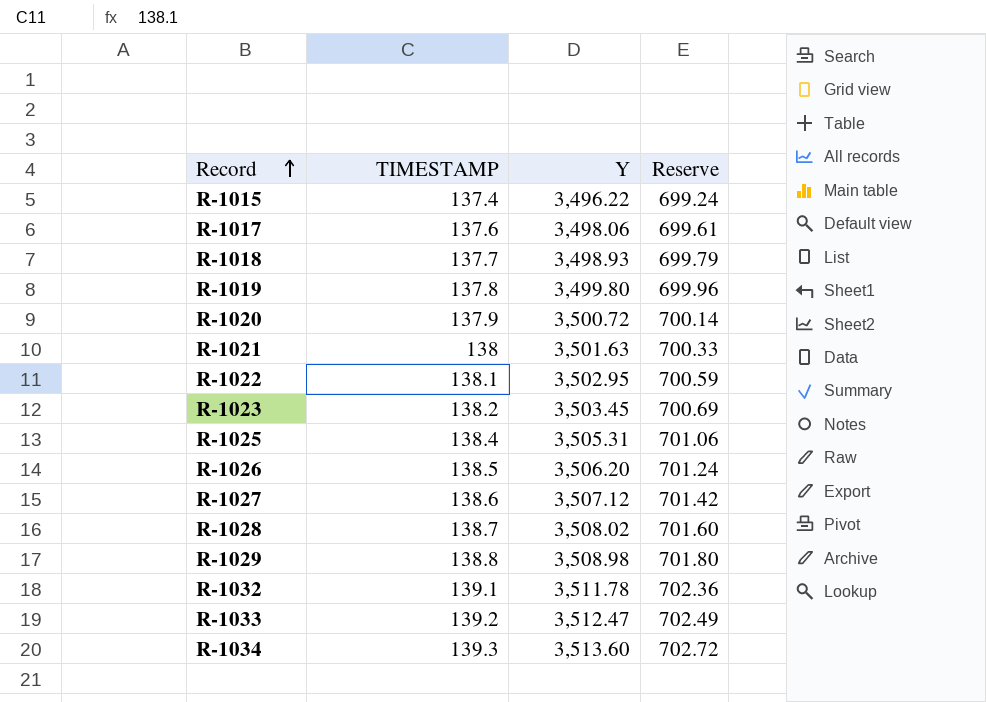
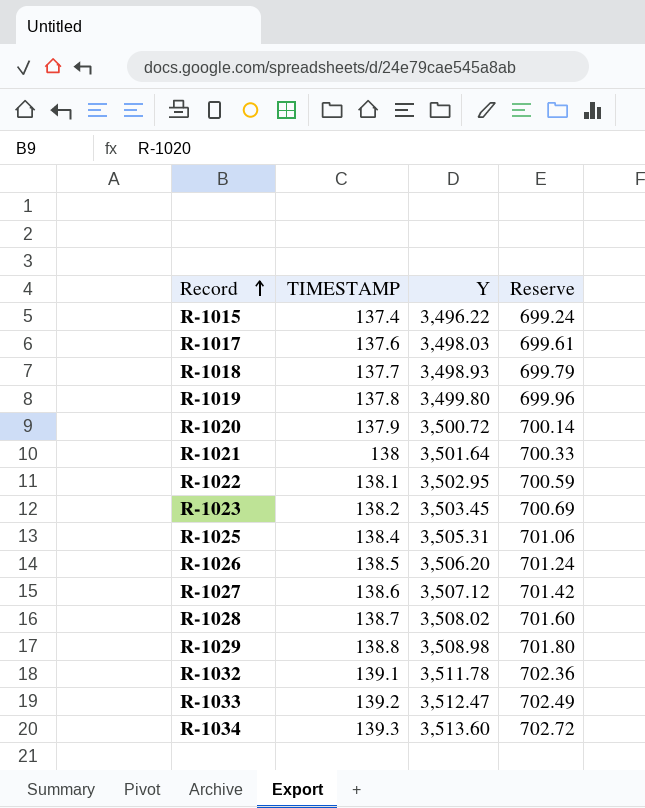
R-1017 | Y: 3,498.06 -> 3,498.03
R-1021 | Y: 3,501.63 -> 3,501.64

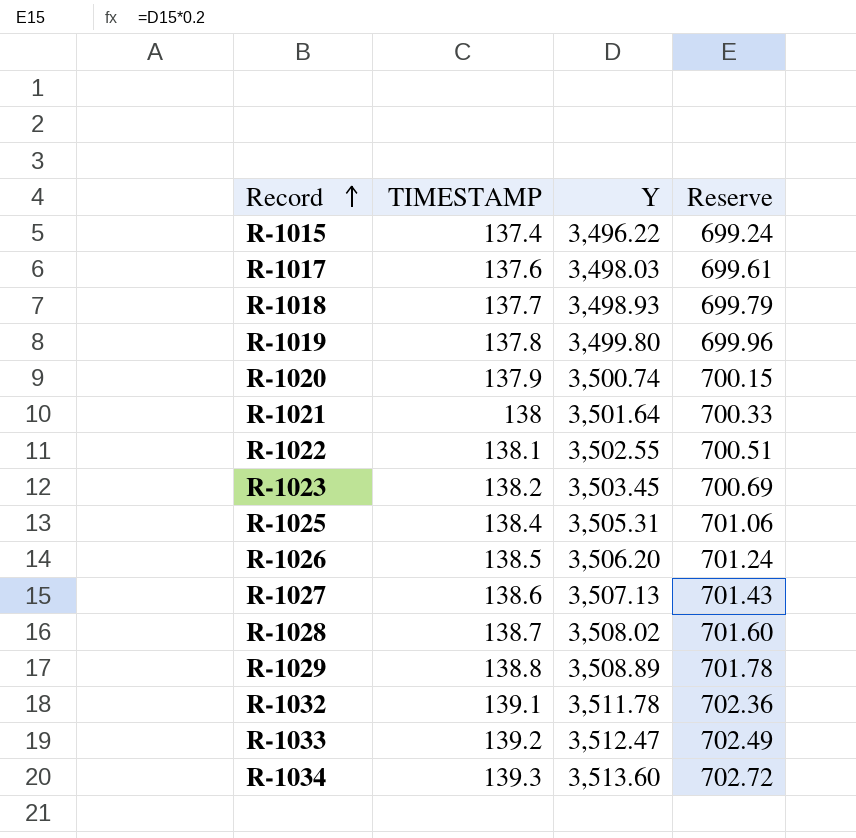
R-1020 | Y: 3,500.72 -> 3,500.74
R-1020 | Reserve: 700.14 -> 700.15
R-1022 | Y: 3,502.95 -> 3,502.55
R-1022 | Reserve: 700.59 -> 700.51
R-1027 | Y: 3,507.12 -> 3,507.13
R-1027 | Reserve: 701.42 -> 701.43
R-1029 | Y: 3,508.98 -> 3,508.89
R-1029 | Reserve: 701.80 -> 701.78

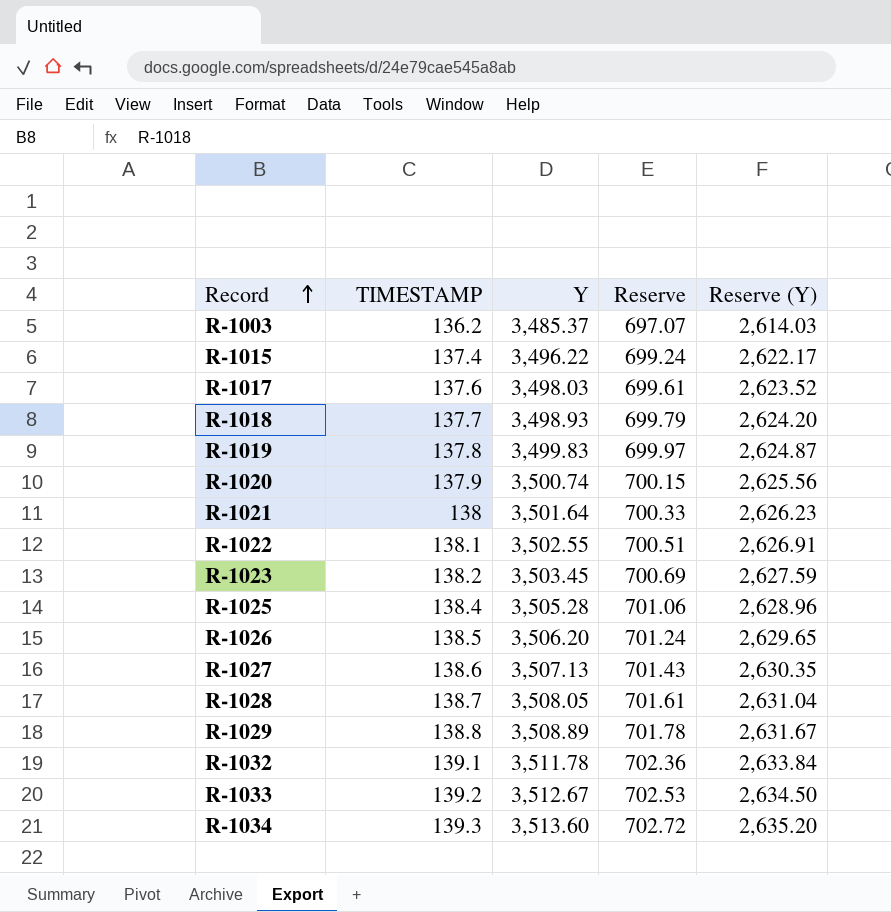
column Reserve (Y) | formula: none -> [Y] * 0.75
row R-1003: none -> 136.2 | 3,485.37 | 697.07 | 2,614.03
R-1019 | Y: 3,499.80 -> 3,499.83
R-1019 | Reserve: 699.96 -> 699.97
R-1025 | Y: 3,505.31 -> 3,505.28
R-1028 | Y: 3,508.02 -> 3,508.05
R-1028 | Reserve: 701.60 -> 701.61
R-1033 | Y: 3,512.47 -> 3,512.67
R-1033 | Reserve: 702.49 -> 702.53

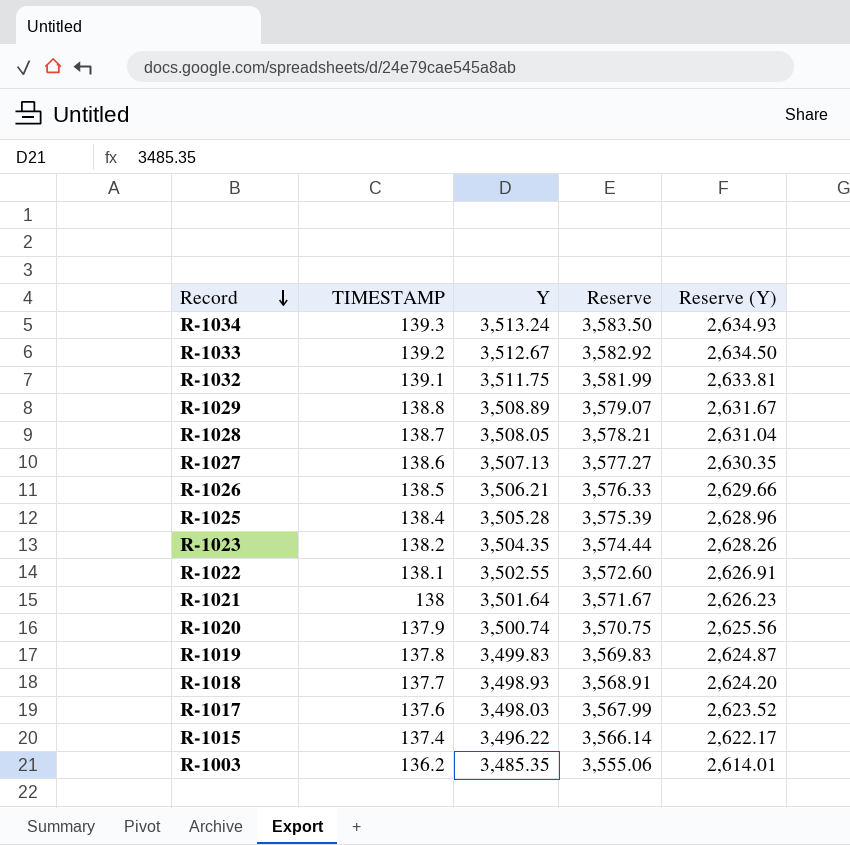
row order: Record ascending -> Record descending
column Reserve | formula: [Y] * 0.2 -> [Y] * 1.02
R-1034 | Y: 3,513.60 -> 3,513.24
R-1034 | Reserve (Y): 2,635.20 -> 2,634.93
R-1032 | Y: 3,511.78 -> 3,511.75
R-1032 | Reserve (Y): 2,633.84 -> 2,633.81
R-1026 | Y: 3,506.20 -> 3,506.21
R-1026 | Reserve (Y): 2,629.65 -> 2,629.66
R-1023 | Y: 3,503.45 -> 3,504.35
R-1023 | Reserve (Y): 2,627.59 -> 2,628.26
R-1003 | Y: 3,485.37 -> 3,485.35
R-1003 | Reserve (Y): 2,614.03 -> 2,614.01

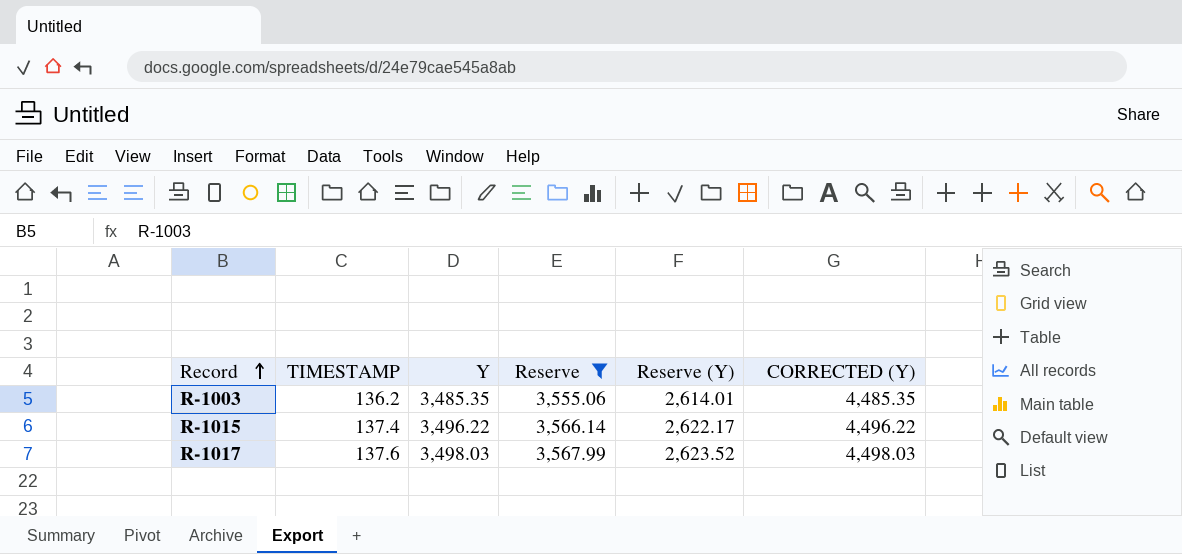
filter: none -> Reserve <= 3,567.99
row order: Record descending -> Record ascending
column CORRECTED (Y) | formula: none -> [Y] + 1000

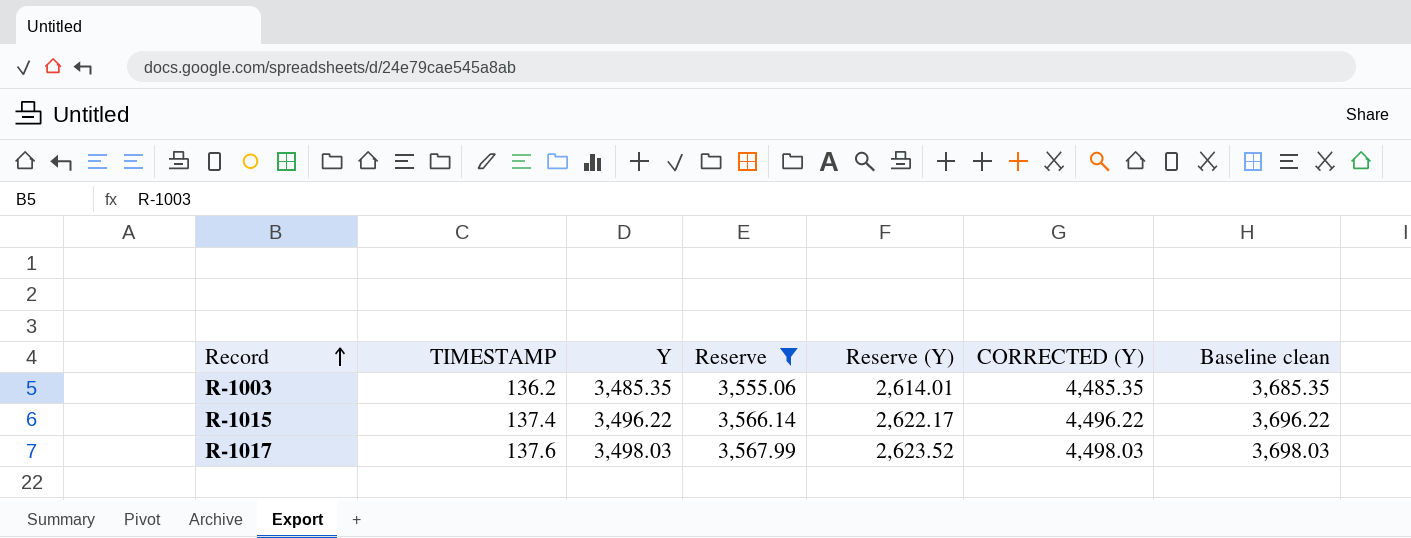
column Baseline clean | formula: none -> [Y] + 200

